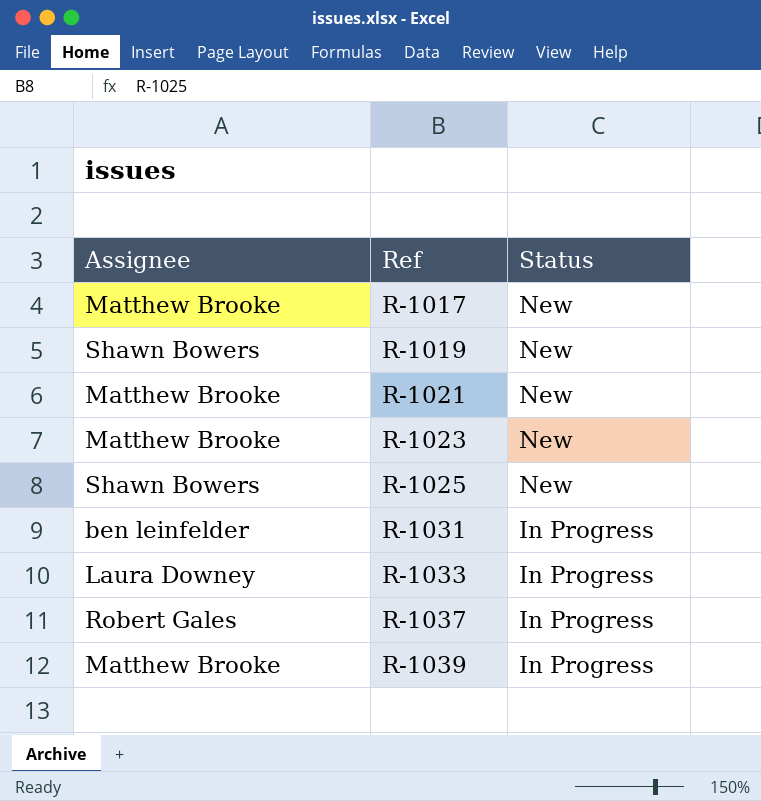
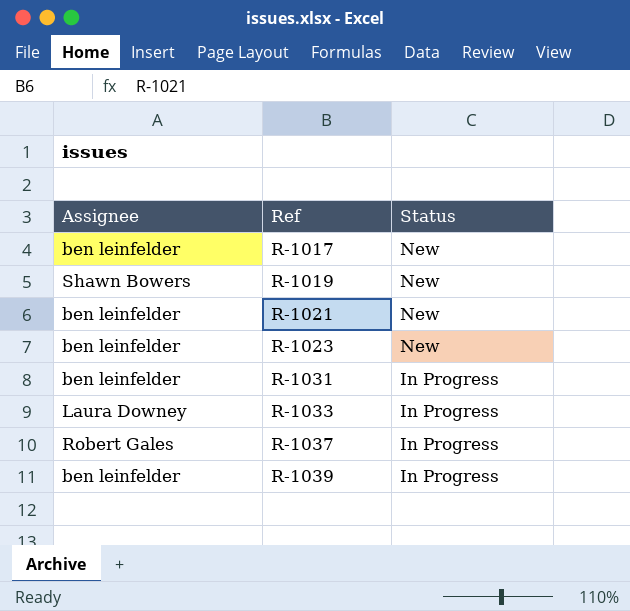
row R-1025: Shawn Bowers | New -> none
R-1017 | Assignee: Matthew Brooke -> ben leinfelder
R-1021 | Assignee: Matthew Brooke -> ben leinfelder
R-1023 | Assignee: Matthew Brooke -> ben leinfelder
R-1039 | Assignee: Matthew Brooke -> ben leinfelder

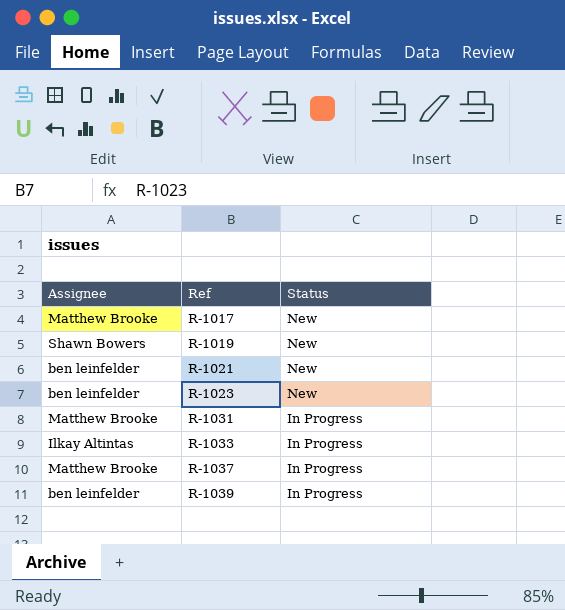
R-1017 | Assignee: ben leinfelder -> Matthew Brooke
R-1031 | Assignee: ben leinfelder -> Matthew Brooke
R-1033 | Assignee: Laura Downey -> Ilkay Altintas
R-1037 | Assignee: Robert Gales -> Matthew Brooke

